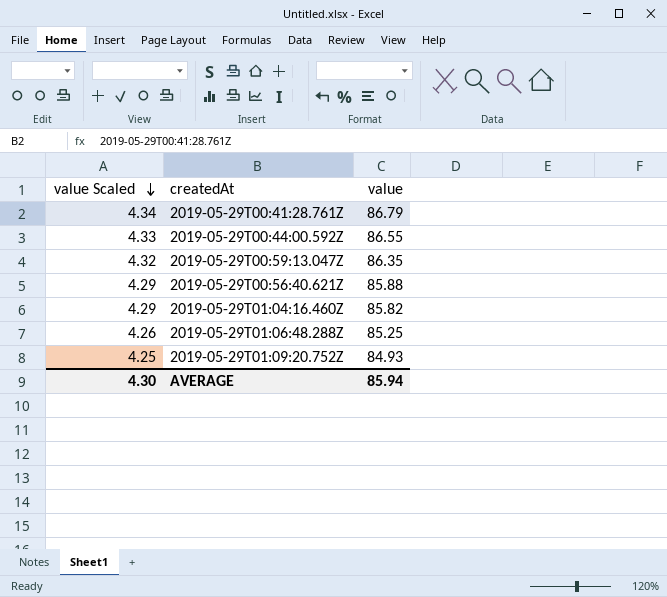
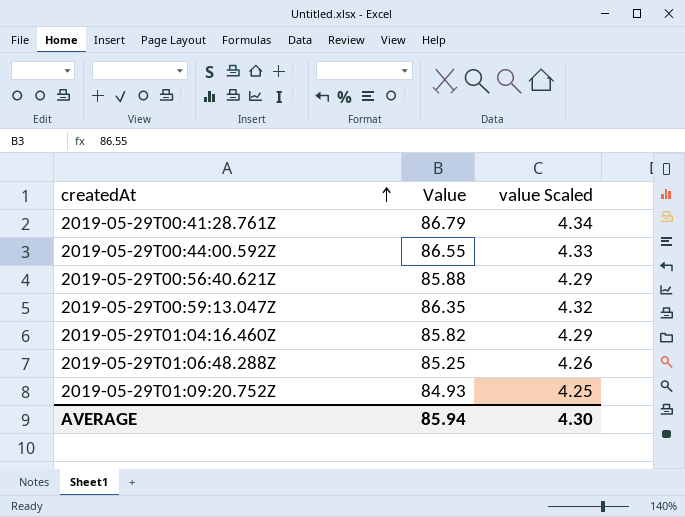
row order: value Scaled descending -> createdAt ascending
column name: value -> Value
column value Scaled | position: 1 -> 3

